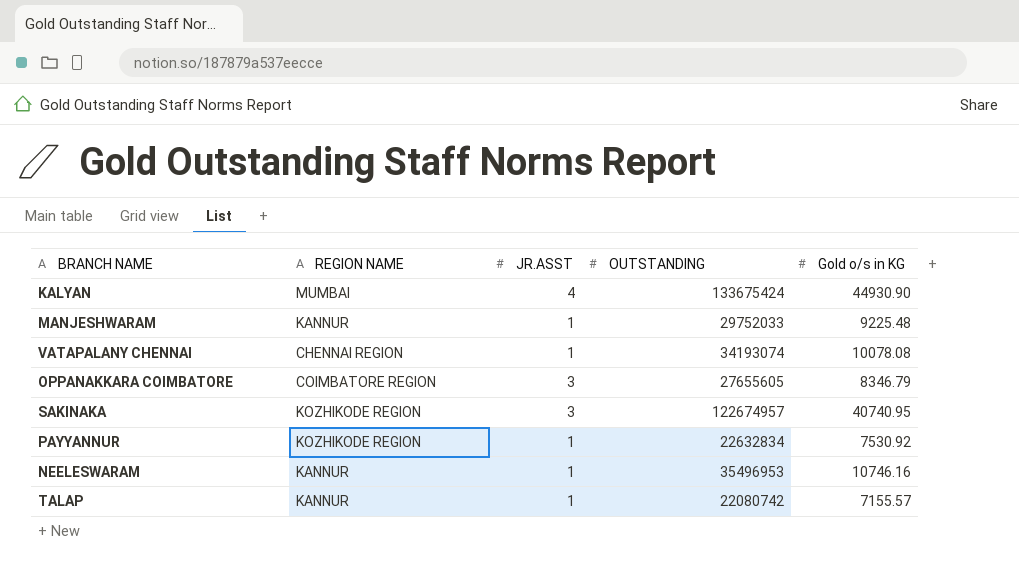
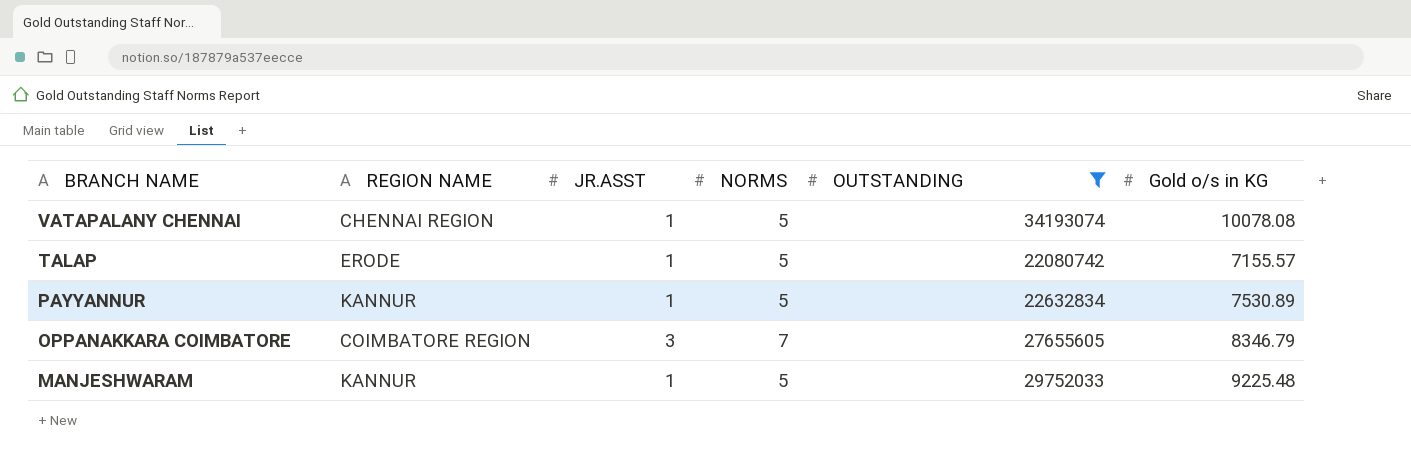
filter: none -> OUTSTANDING <= 34193074
row order: none -> BRANCH NAME descending
column NORMS | position: none -> 4
TALAP | REGION NAME: KANNUR -> ERODE
PAYYANNUR | REGION NAME: KOZHIKODE REGION -> KANNUR
PAYYANNUR | Gold o/s in KG: 7530.92 -> 7530.89

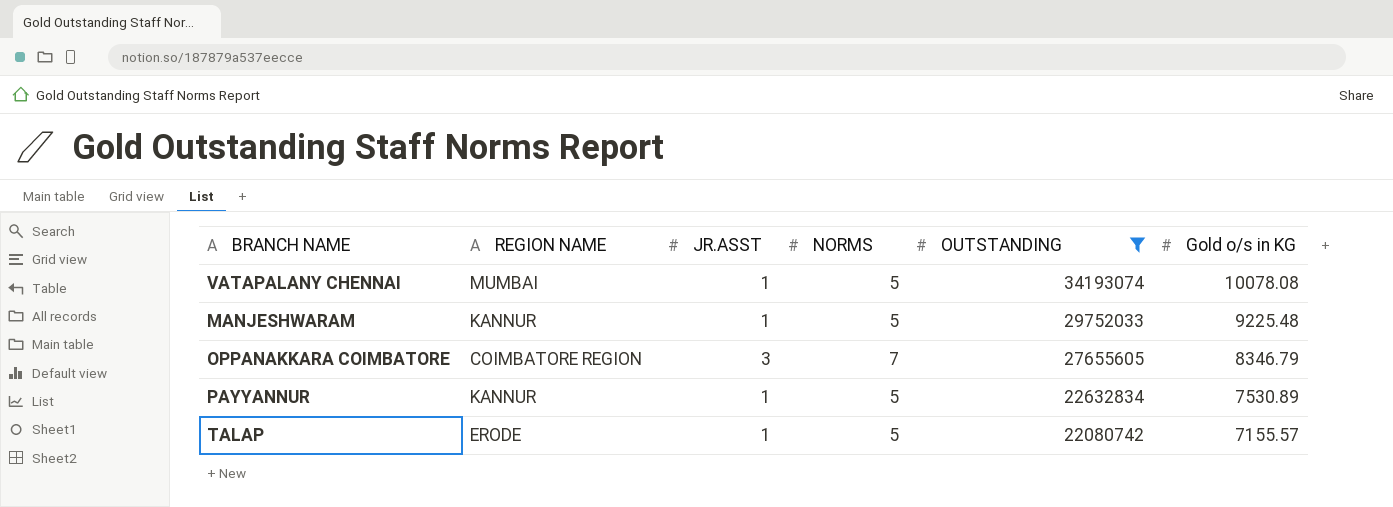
row order: BRANCH NAME descending -> OUTSTANDING descending
VATAPALANY CHENNAI | REGION NAME: CHENNAI REGION -> MUMBAI

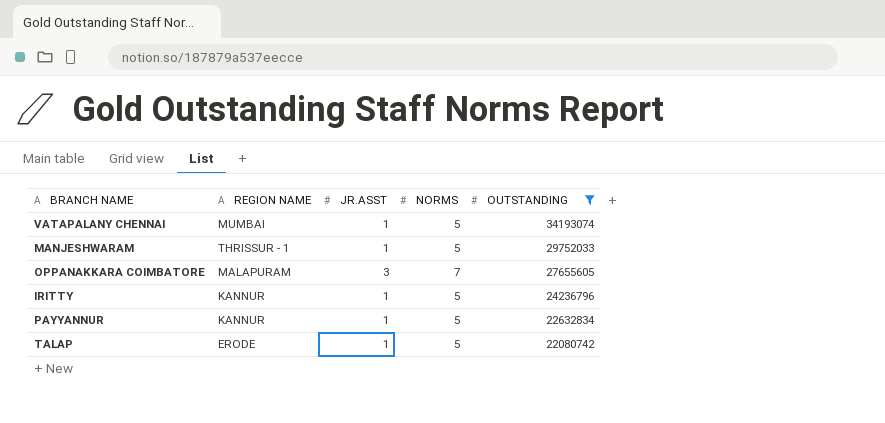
column Gold o/s in KG | position: 6 -> none
MANJESHWARAM | REGION NAME: KANNUR -> THRISSUR - 1
OPPANAKKARA COIMBATORE | REGION NAME: COIMBATORE REGION -> MALAPURAM
row IRITTY: none -> KANNUR | 1 | 5 | 24236796

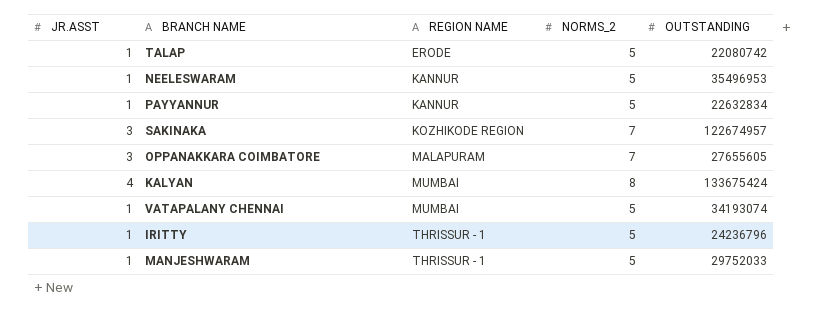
filter: OUTSTANDING <= 34193074 -> none
row order: OUTSTANDING descending -> REGION NAME ascending
column JR.ASST | position: 3 -> 1
column name: NORMS -> NORMS_2
IRITTY | REGION NAME: KANNUR -> THRISSUR - 1

